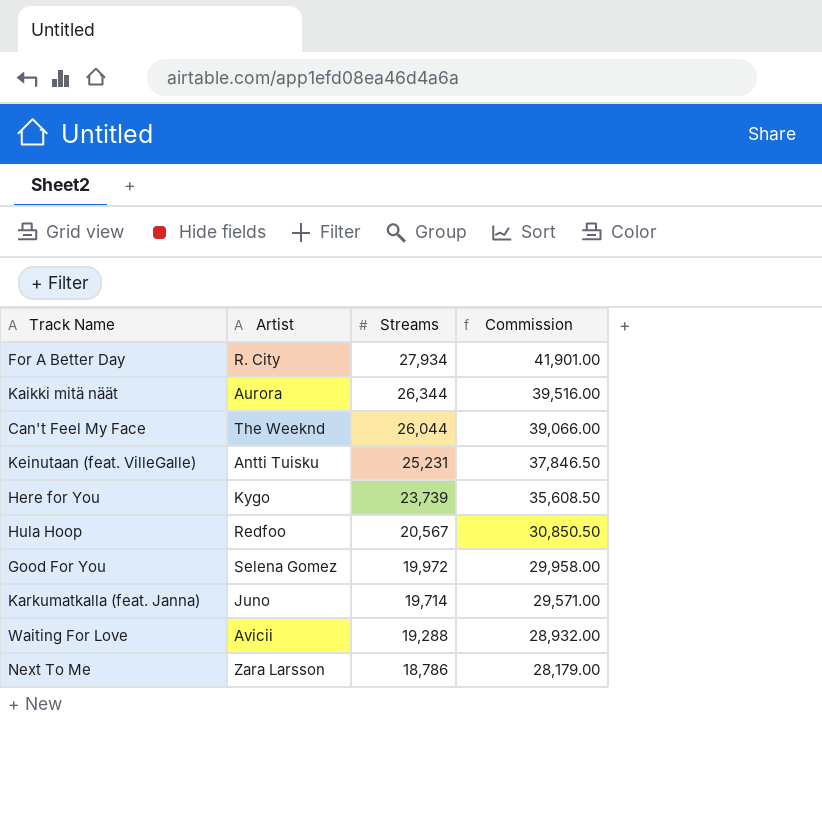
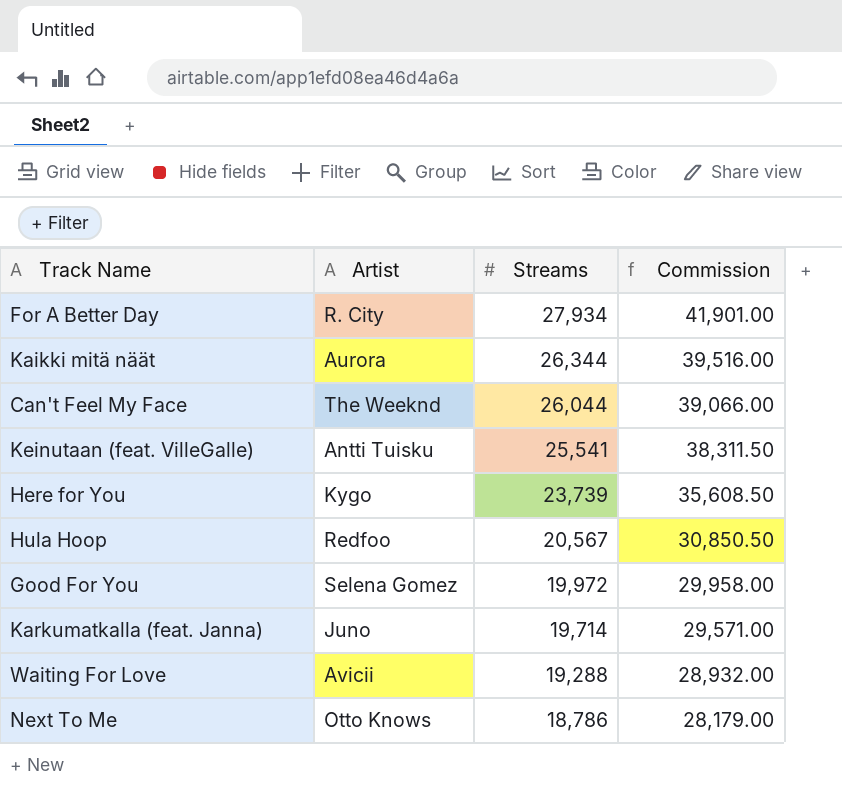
Keinutaan (feat. VilleGalle) | Streams: 25,231 -> 25,541
Keinutaan (feat. VilleGalle) | Commission: 37,846.50 -> 38,311.50
Next To Me | Artist: Zara Larsson -> Otto Knows

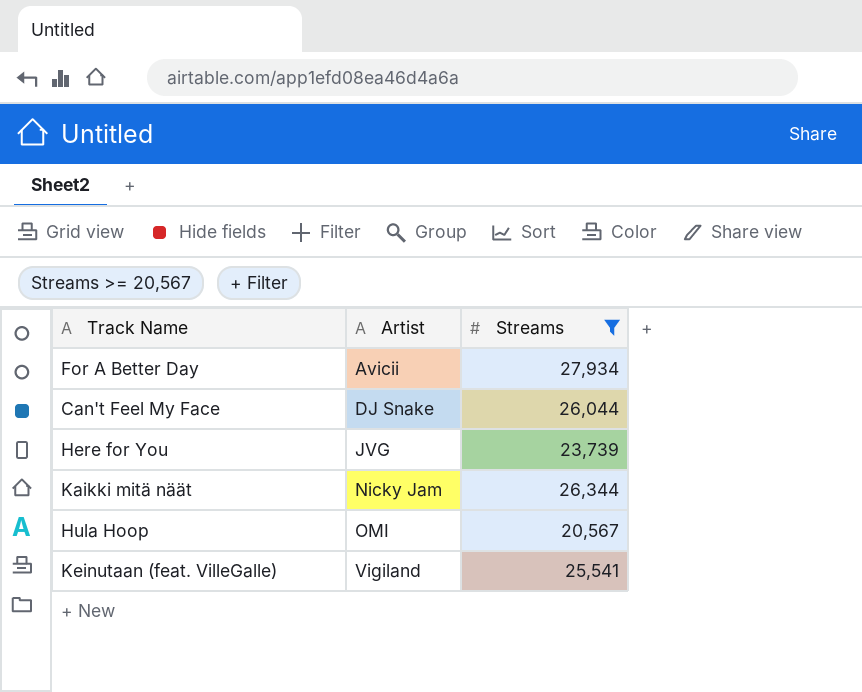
filter: none -> Streams >= 20,567
row order: Streams descending -> Artist ascending
column Commission | formula: [Streams] * 1.5 -> none
For A Better Day | Artist: R. City -> Avicii
Can't Feel My Face | Artist: The Weeknd -> DJ Snake
Here for You | Artist: Kygo -> JVG
Kaikki mitä näät | Artist: Aurora -> Nicky Jam
Hula Hoop | Artist: Redfoo -> OMI
Keinutaan (feat. VilleGalle) | Artist: Antti Tuisku -> Vigiland

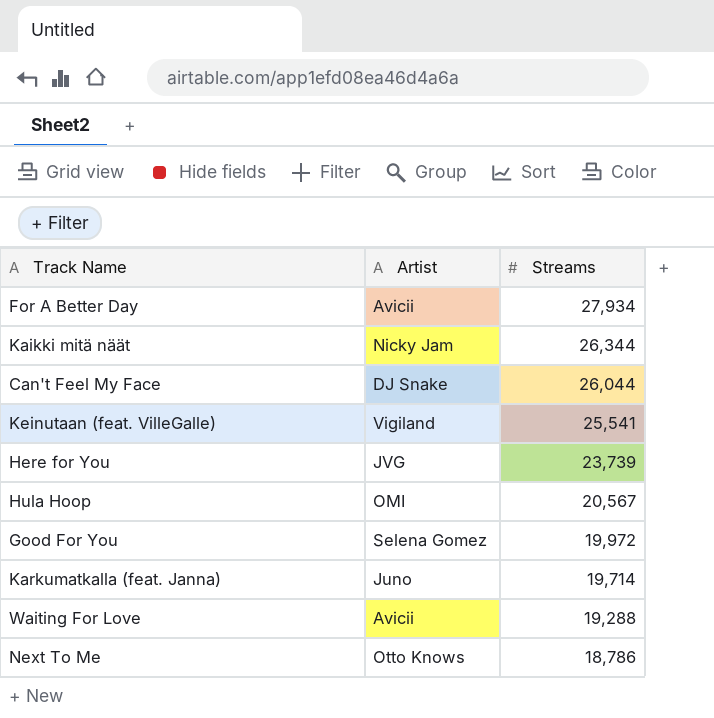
filter: Streams >= 20,567 -> none
row order: Artist ascending -> Streams descending

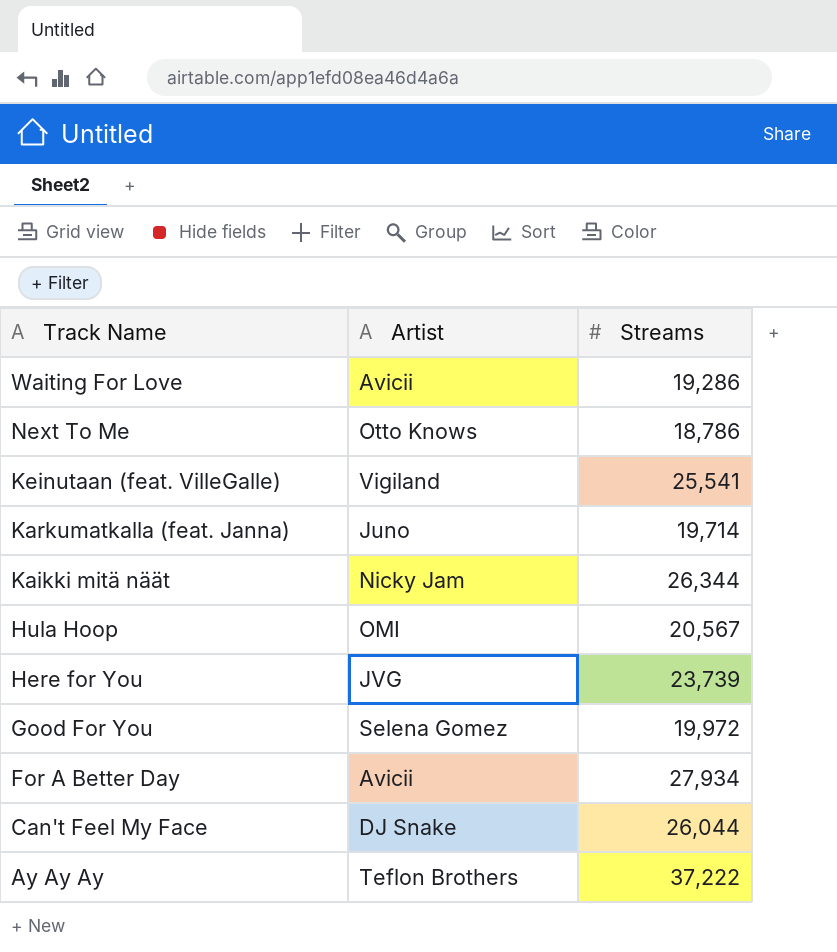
row order: Streams descending -> Track Name descending
Waiting For Love | Streams: 19,288 -> 19,286
row Ay Ay Ay: none -> Teflon Brothers | 37,222

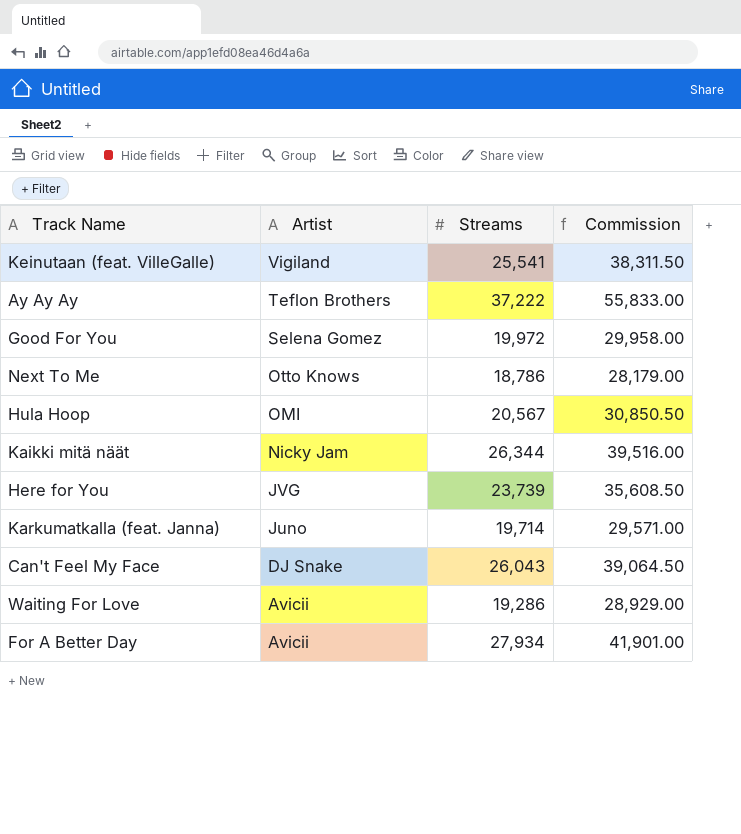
row order: Track Name descending -> Artist descending
column Commission | formula: none -> [Streams] * 1.5
Can't Feel My Face | Streams: 26,044 -> 26,043

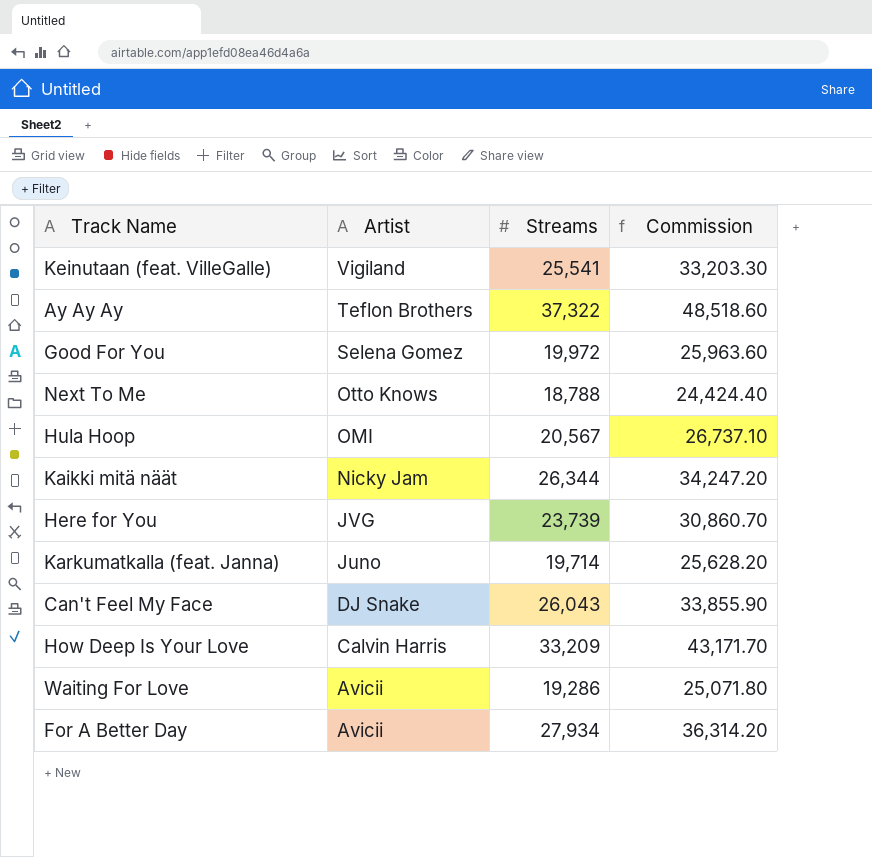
column Commission | formula: [Streams] * 1.5 -> [Streams] * 1.3
Ay Ay Ay | Streams: 37,222 -> 37,322
Next To Me | Streams: 18,786 -> 18,788
row How Deep Is Your Love: none -> Calvin Harris | 33,209 | 43,171.70

